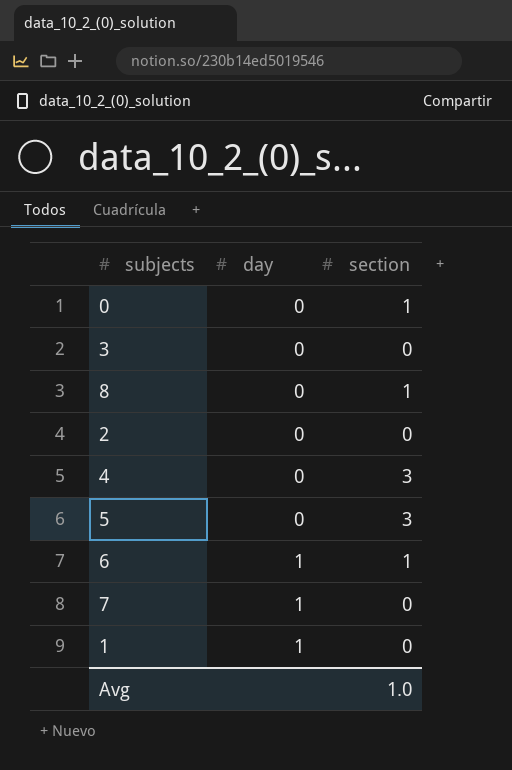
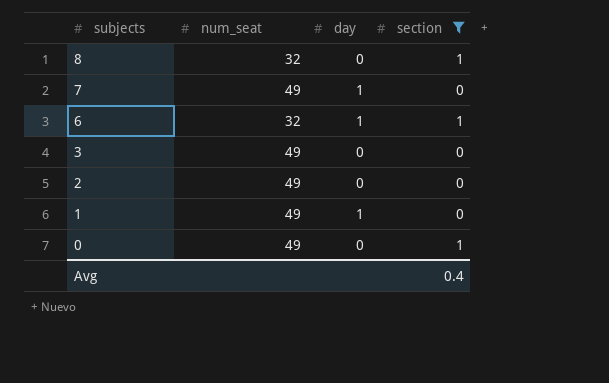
filter: none -> section != 3
row order: day ascending -> subjects descending
column num_seat | position: none -> 2
Avg | section: 1.0 -> 0.4

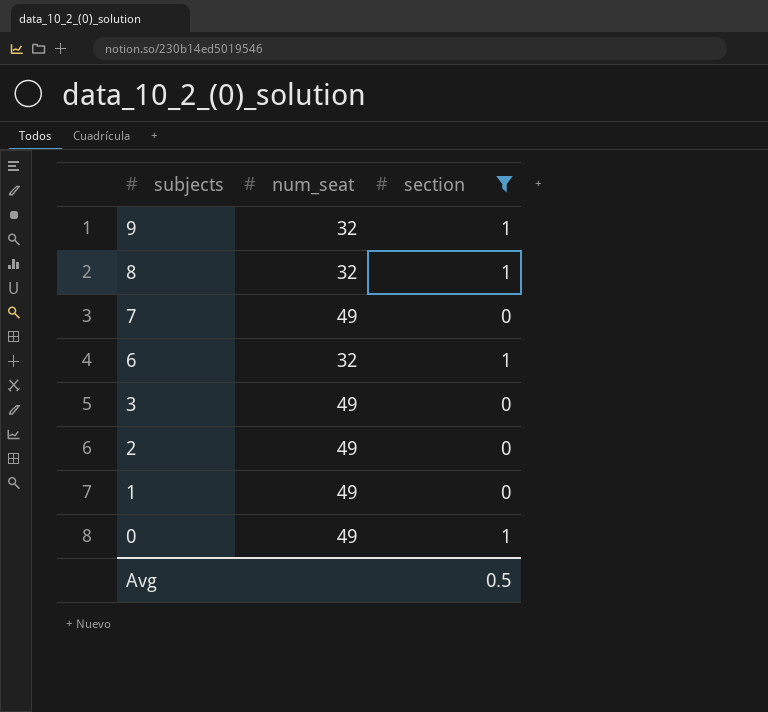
column day | position: 3 -> none
row 9: none -> 32 | 1
Avg | section: 0.4 -> 0.5

